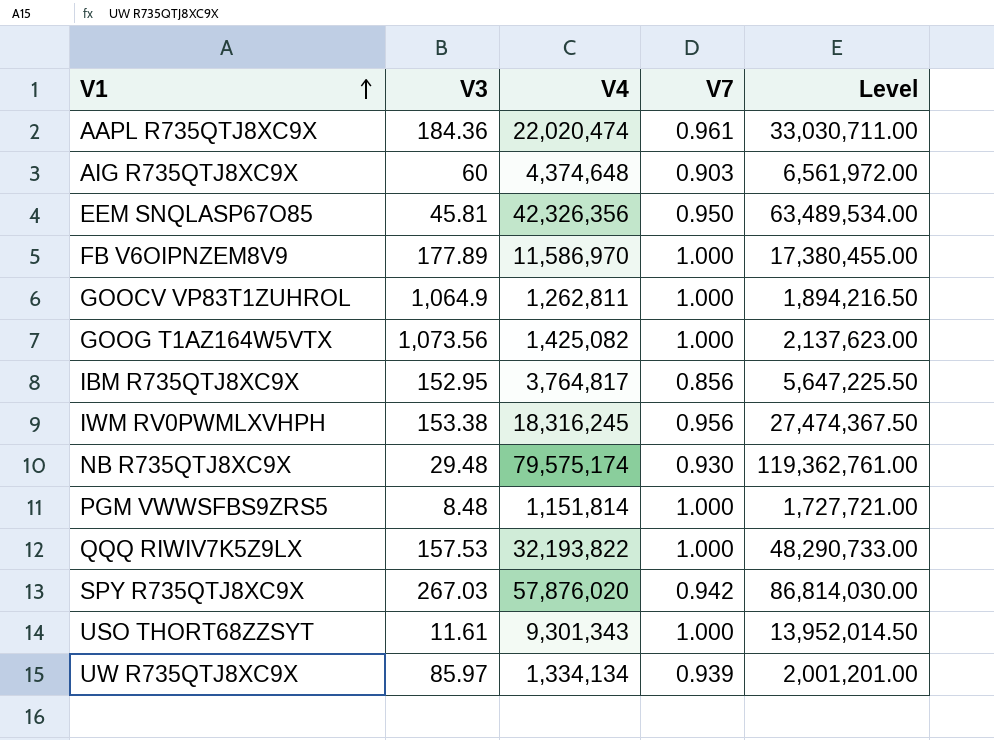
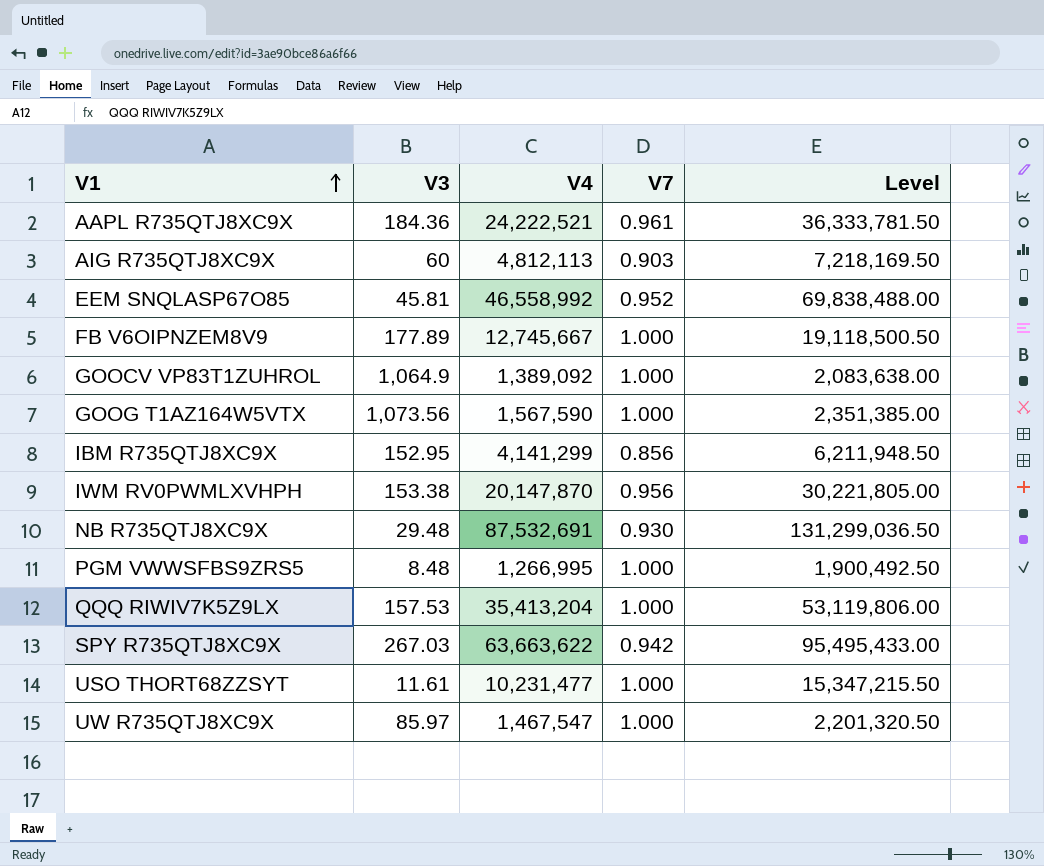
AAPL R735QTJ8XC9X | V4: 22,020,474 -> 24,222,521
AAPL R735QTJ8XC9X | Level: 33,030,711.00 -> 36,333,781.50
AIG R735QTJ8XC9X | V4: 4,374,648 -> 4,812,113
AIG R735QTJ8XC9X | Level: 6,561,972.00 -> 7,218,169.50
EEM SNQLASP67O85 | V4: 42,326,356 -> 46,558,992
EEM SNQLASP67O85 | V7: 0.950 -> 0.952
EEM SNQLASP67O85 | Level: 63,489,534.00 -> 69,838,488.00
FB V6OIPNZEM8V9 | V4: 11,586,970 -> 12,745,667
FB V6OIPNZEM8V9 | Level: 17,380,455.00 -> 19,118,500.50
GOOCV VP83T1ZUHROL | V4: 1,262,811 -> 1,389,092
GOOCV VP83T1ZUHROL | Level: 1,894,216.50 -> 2,083,638.00
GOOG T1AZ164W5VTX | V4: 1,425,082 -> 1,567,590
GOOG T1AZ164W5VTX | Level: 2,137,623.00 -> 2,351,385.00
IBM R735QTJ8XC9X | V4: 3,764,817 -> 4,141,299
IBM R735QTJ8XC9X | Level: 5,647,225.50 -> 6,211,948.50
IWM RV0PWMLXVHPH | V4: 18,316,245 -> 20,147,870
IWM RV0PWMLXVHPH | Level: 27,474,367.50 -> 30,221,805.00
NB R735QTJ8XC9X | V4: 79,575,174 -> 87,532,691
NB R735QTJ8XC9X | Level: 119,362,761.00 -> 131,299,036.50
PGM VWWSFBS9ZRS5 | V4: 1,151,814 -> 1,266,995
PGM VWWSFBS9ZRS5 | Level: 1,727,721.00 -> 1,900,492.50
QQQ RIWIV7K5Z9LX | V4: 32,193,822 -> 35,413,204
QQQ RIWIV7K5Z9LX | Level: 48,290,733.00 -> 53,119,806.00
SPY R735QTJ8XC9X | V4: 57,876,020 -> 63,663,622
SPY R735QTJ8XC9X | Level: 86,814,030.00 -> 95,495,433.00
USO THORT68ZZSYT | V4: 9,301,343 -> 10,231,477
USO THORT68ZZSYT | Level: 13,952,014.50 -> 15,347,215.50
UW R735QTJ8XC9X | V4: 1,334,134 -> 1,467,547
UW R735QTJ8XC9X | V7: 0.939 -> 1.000
UW R735QTJ8XC9X | Level: 2,001,201.00 -> 2,201,320.50

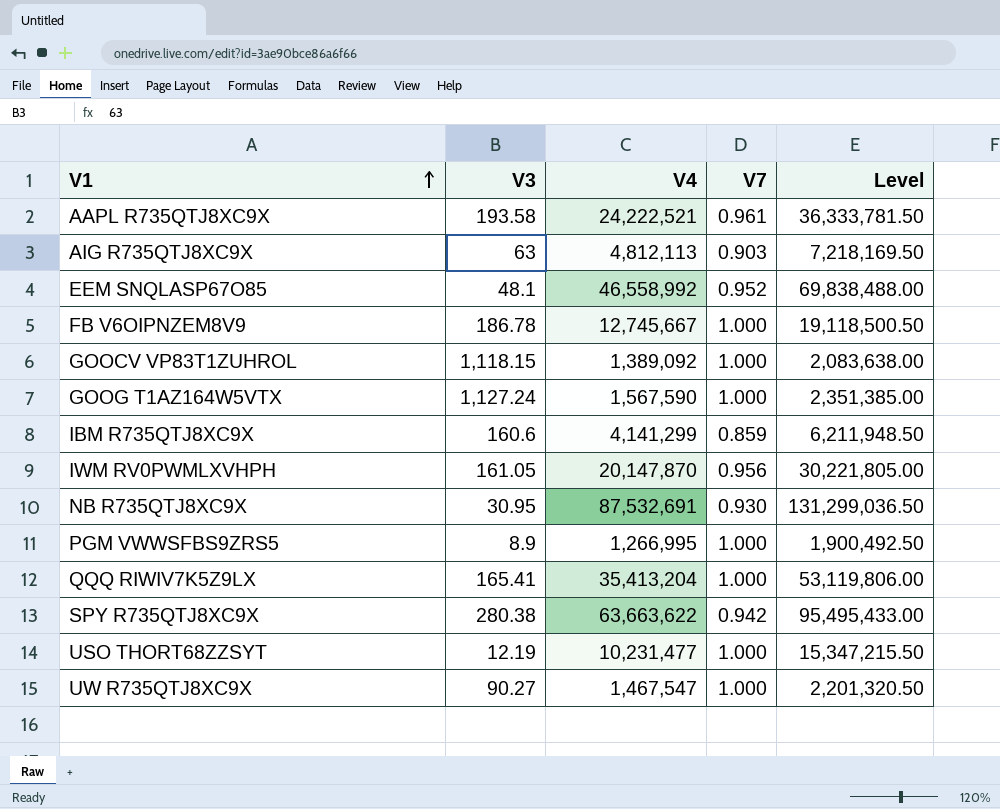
AAPL R735QTJ8XC9X | V3: 184.36 -> 193.58
AIG R735QTJ8XC9X | V3: 60 -> 63
EEM SNQLASP67O85 | V3: 45.81 -> 48.1
FB V6OIPNZEM8V9 | V3: 177.89 -> 186.78
GOOCV VP83T1ZUHROL | V3: 1,064.9 -> 1,118.15
GOOG T1AZ164W5VTX | V3: 1,073.56 -> 1,127.24
IBM R735QTJ8XC9X | V3: 152.95 -> 160.6
IBM R735QTJ8XC9X | V7: 0.856 -> 0.859
IWM RV0PWMLXVHPH | V3: 153.38 -> 161.05
NB R735QTJ8XC9X | V3: 29.48 -> 30.95
PGM VWWSFBS9ZRS5 | V3: 8.48 -> 8.9
QQQ RIWIV7K5Z9LX | V3: 157.53 -> 165.41
SPY R735QTJ8XC9X | V3: 267.03 -> 280.38
USO THORT68ZZSYT | V3: 11.61 -> 12.19
UW R735QTJ8XC9X | V3: 85.97 -> 90.27

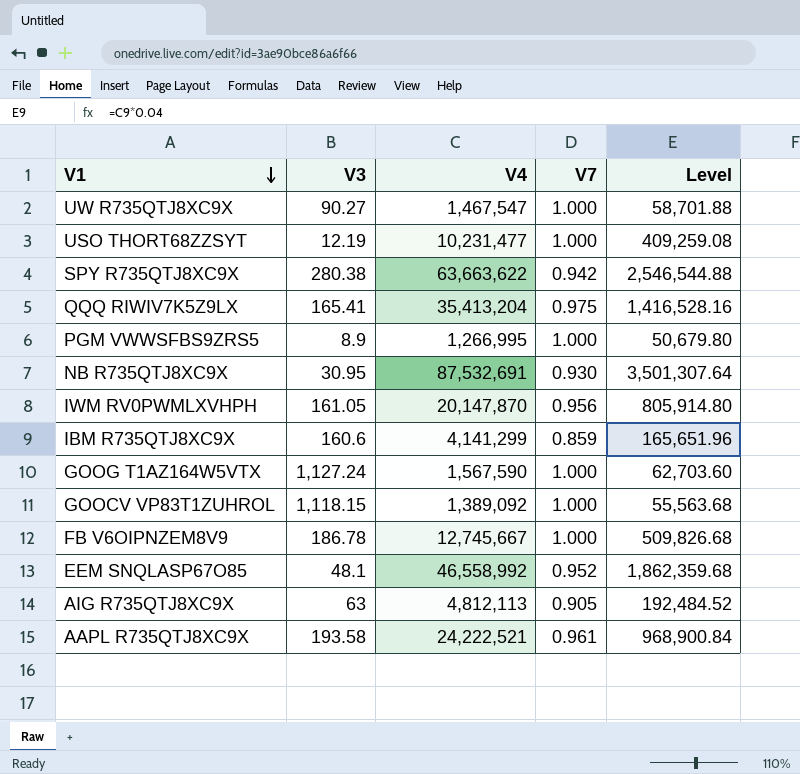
row order: V1 ascending -> V1 descending
column Level | formula: [V4] * 1.5 -> [V4] * 0.04
QQQ RIWIV7K5Z9LX | V7: 1.000 -> 0.975
AIG R735QTJ8XC9X | V7: 0.903 -> 0.905

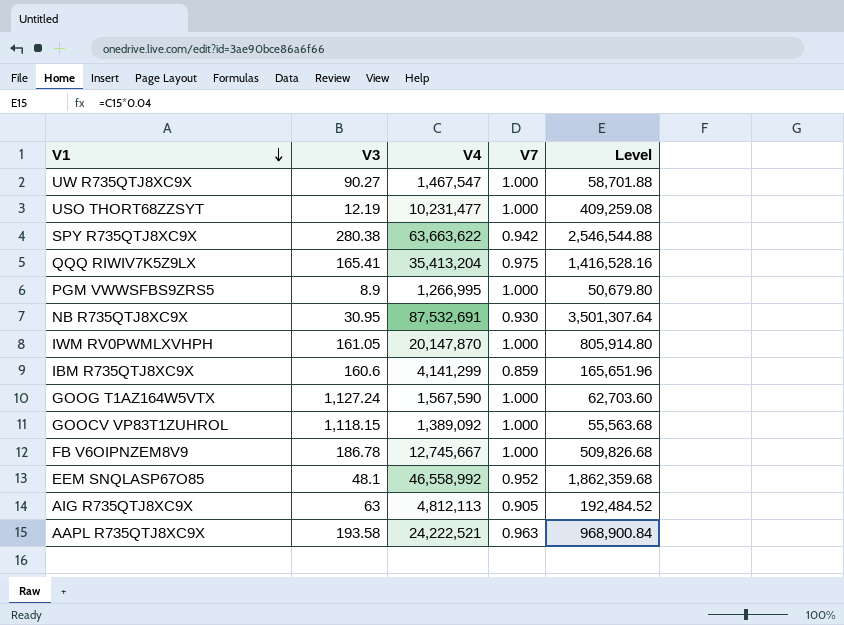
IWM RV0PWMLXVHPH | V7: 0.956 -> 1.000
AAPL R735QTJ8XC9X | V7: 0.961 -> 0.963

